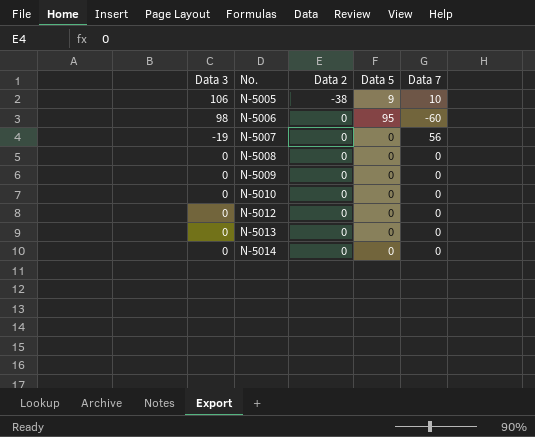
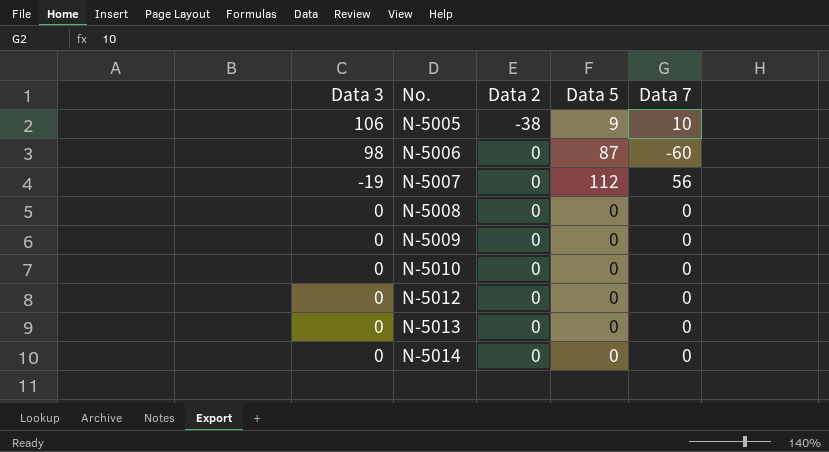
N-5006 | Data 5: 95 -> 87
N-5007 | Data 5: 0 -> 112

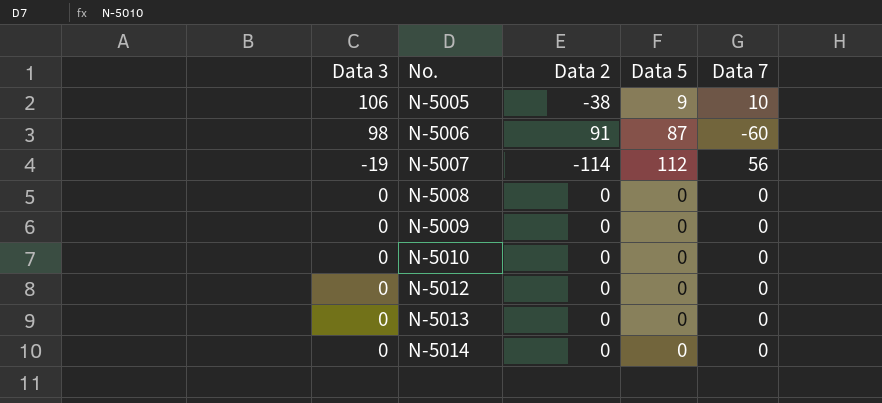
N-5006 | Data 2: 0 -> 91
N-5007 | Data 2: 0 -> -114

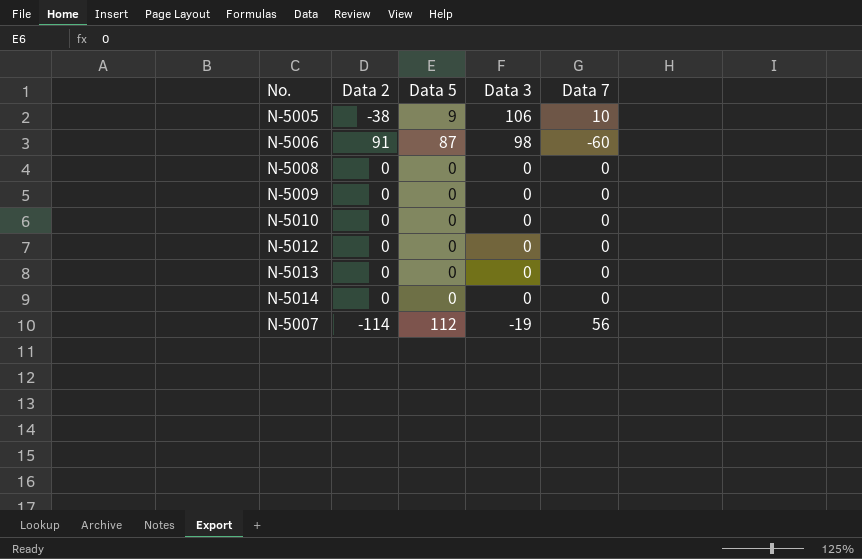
row order: No. ascending -> Data 3 descending
column Data 3 | position: 1 -> 4

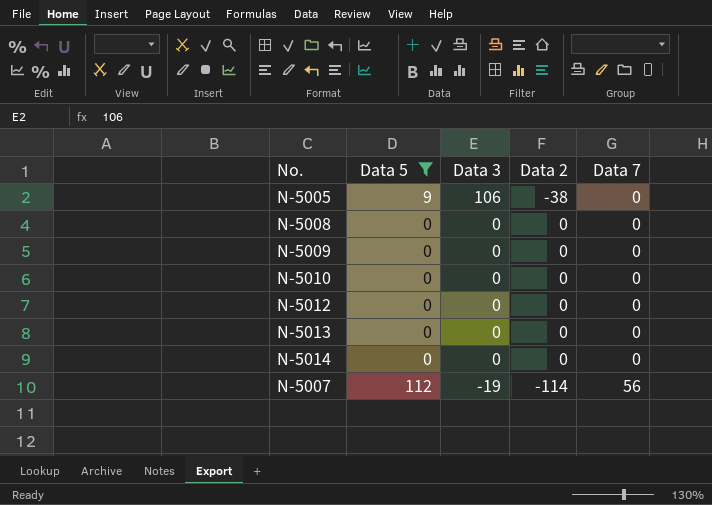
filter: none -> Data 5 != 87
column Data 2 | position: 2 -> 4
N-5005 | Data 7: 10 -> 0

